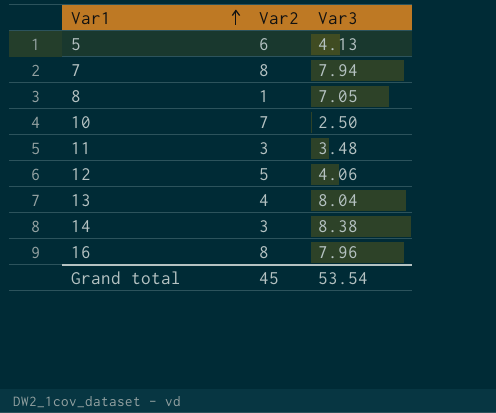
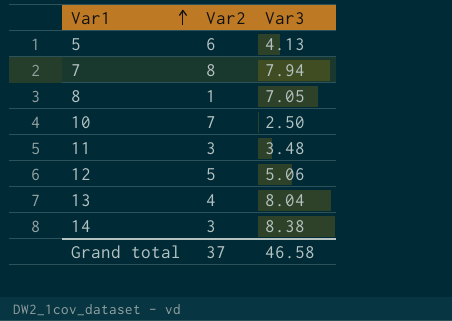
row 16: 8 | 7.96 -> none
12 | Var3: 4.06 -> 5.06
Grand total | Var2: 45 -> 37
Grand total | Var3: 53.54 -> 46.58

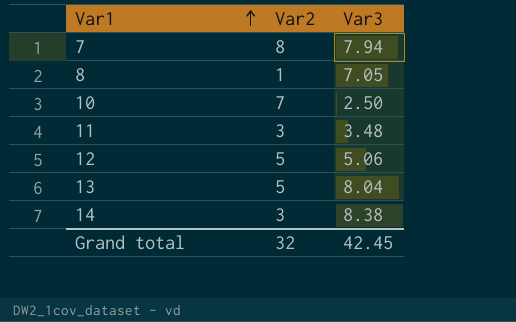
row 5: 6 | 4.13 -> none
13 | Var2: 4 -> 5
Grand total | Var2: 37 -> 32
Grand total | Var3: 46.58 -> 42.45

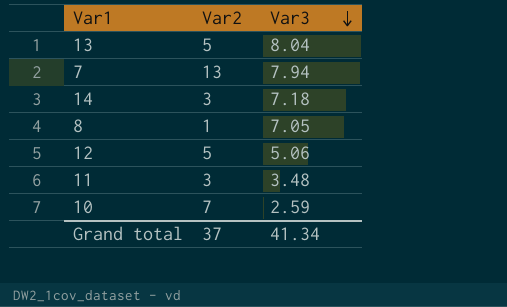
row order: Var1 ascending -> Var3 descending
7 | Var2: 8 -> 13
14 | Var3: 8.38 -> 7.18
10 | Var3: 2.50 -> 2.59
Grand total | Var2: 32 -> 37
Grand total | Var3: 42.45 -> 41.34

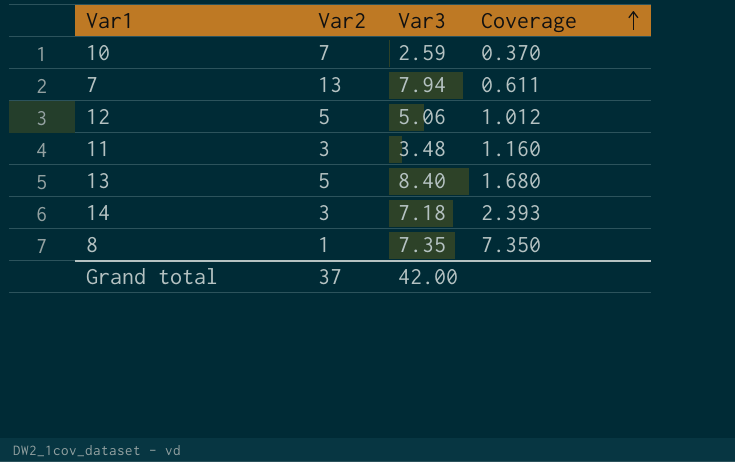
row order: Var3 descending -> Coverage ascending
column Coverage | formula: none -> [Var3] / [Var2]
13 | Var3: 8.04 -> 8.40
8 | Var3: 7.05 -> 7.35
Grand total | Var3: 41.34 -> 42.00

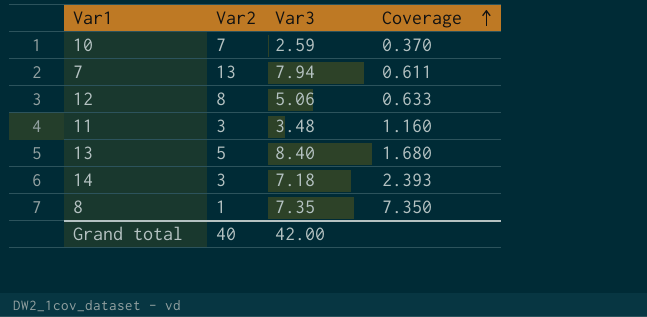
12 | Var2: 5 -> 8
12 | Coverage: 1.012 -> 0.633
Grand total | Var2: 37 -> 40

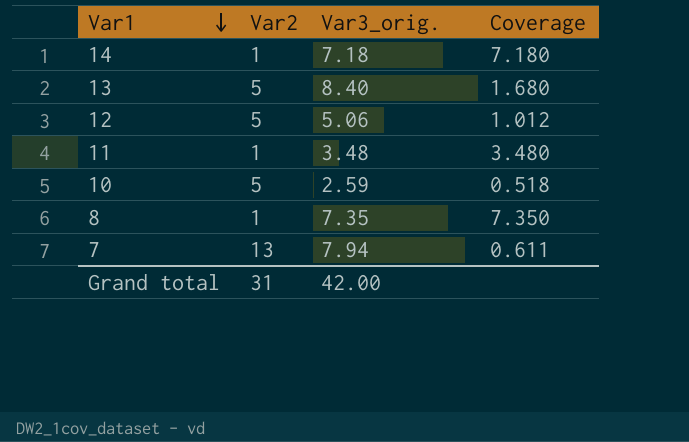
row order: Coverage ascending -> Var1 descending
column name: Var3 -> Var3_orig.
14 | Var2: 3 -> 1
14 | Coverage: 2.393 -> 7.180
12 | Var2: 8 -> 5
12 | Coverage: 0.633 -> 1.012
11 | Var2: 3 -> 1
11 | Coverage: 1.160 -> 3.480
10 | Var2: 7 -> 5
10 | Coverage: 0.370 -> 0.518
Grand total | Var2: 40 -> 31

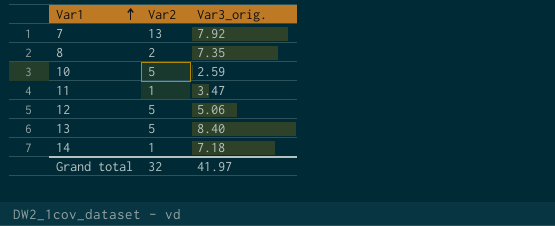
row order: Var1 descending -> Var1 ascending
column Coverage | formula: [Var3_orig.] / [Var2] -> none
7 | Var3_orig.: 7.94 -> 7.92
8 | Var2: 1 -> 2
11 | Var3_orig.: 3.48 -> 3.47
Grand total | Var2: 31 -> 32
Grand total | Var3_orig.: 42.00 -> 41.97

